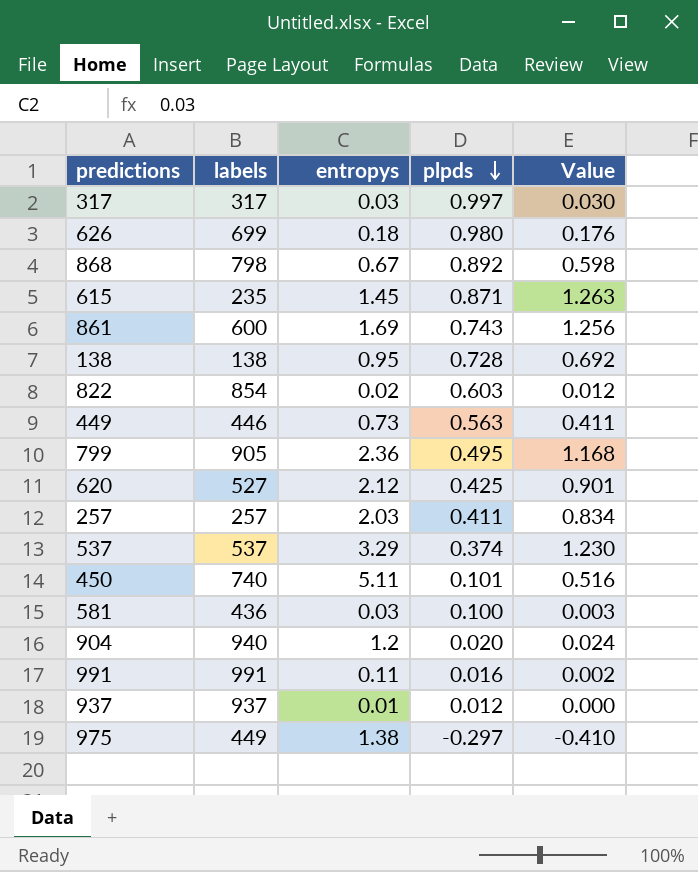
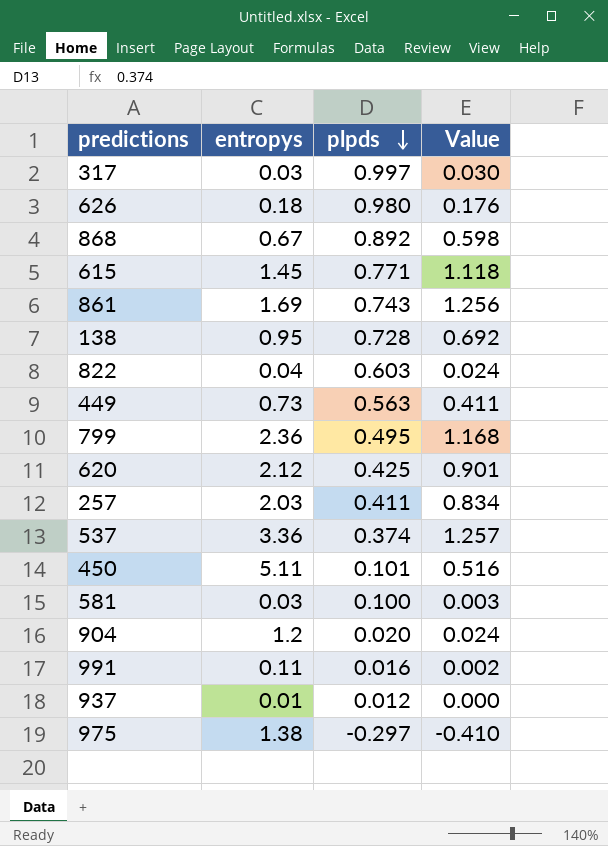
column labels | position: 2 -> none
615 | plpds: 0.871 -> 0.771
615 | Value: 1.263 -> 1.118
822 | entropys: 0.02 -> 0.04
822 | Value: 0.012 -> 0.024
537 | entropys: 3.29 -> 3.36
537 | Value: 1.230 -> 1.257

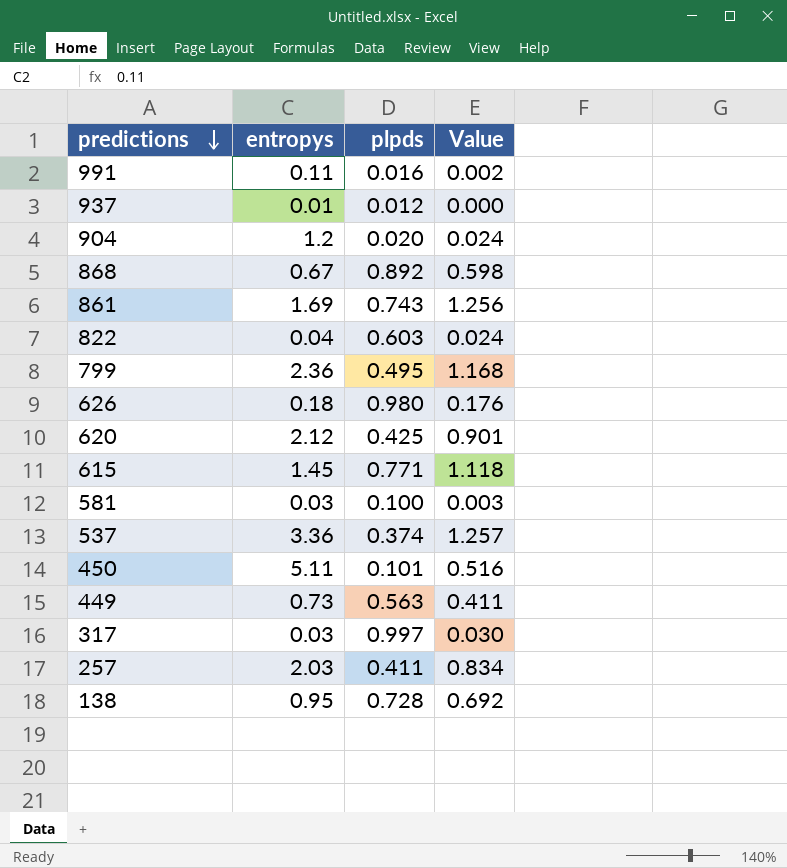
row order: plpds descending -> predictions descending
row 975: 1.38 | -0.297 | -0.410 -> none

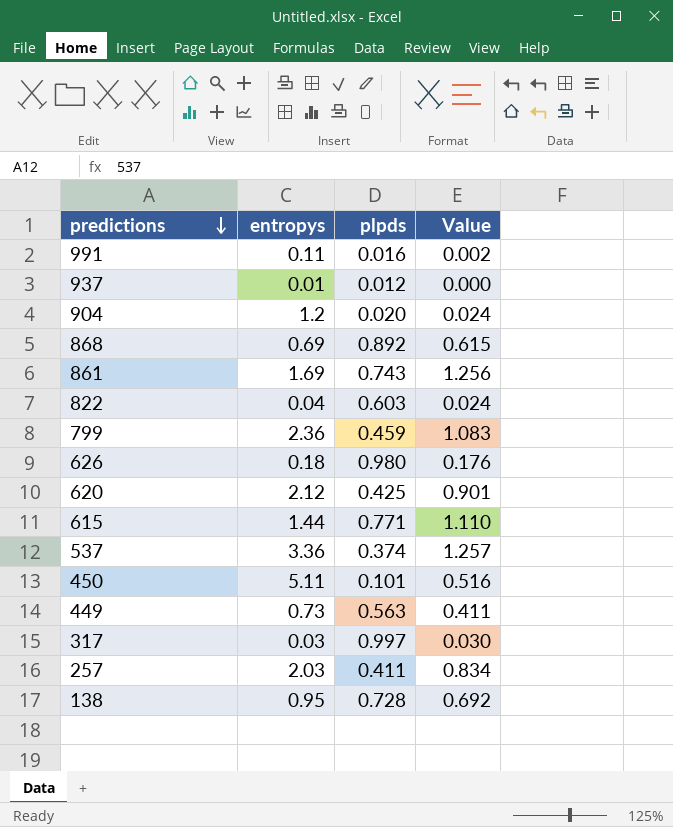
row 581: 0.03 | 0.100 | 0.003 -> none
868 | entropys: 0.67 -> 0.69
868 | Value: 0.598 -> 0.615
799 | plpds: 0.495 -> 0.459
799 | Value: 1.168 -> 1.083
615 | entropys: 1.45 -> 1.44
615 | Value: 1.118 -> 1.110

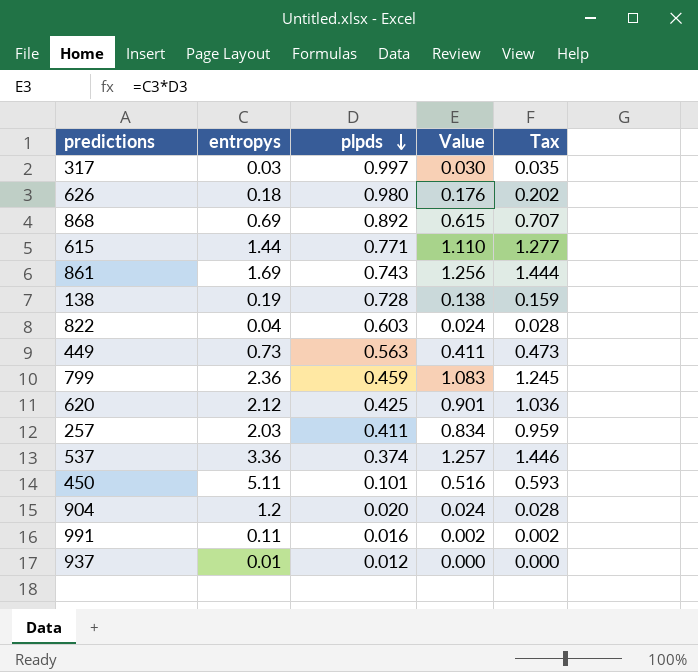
row order: predictions descending -> plpds descending
column Tax | formula: none -> [Value] * 1.15
138 | entropys: 0.95 -> 0.19
138 | Value: 0.692 -> 0.138

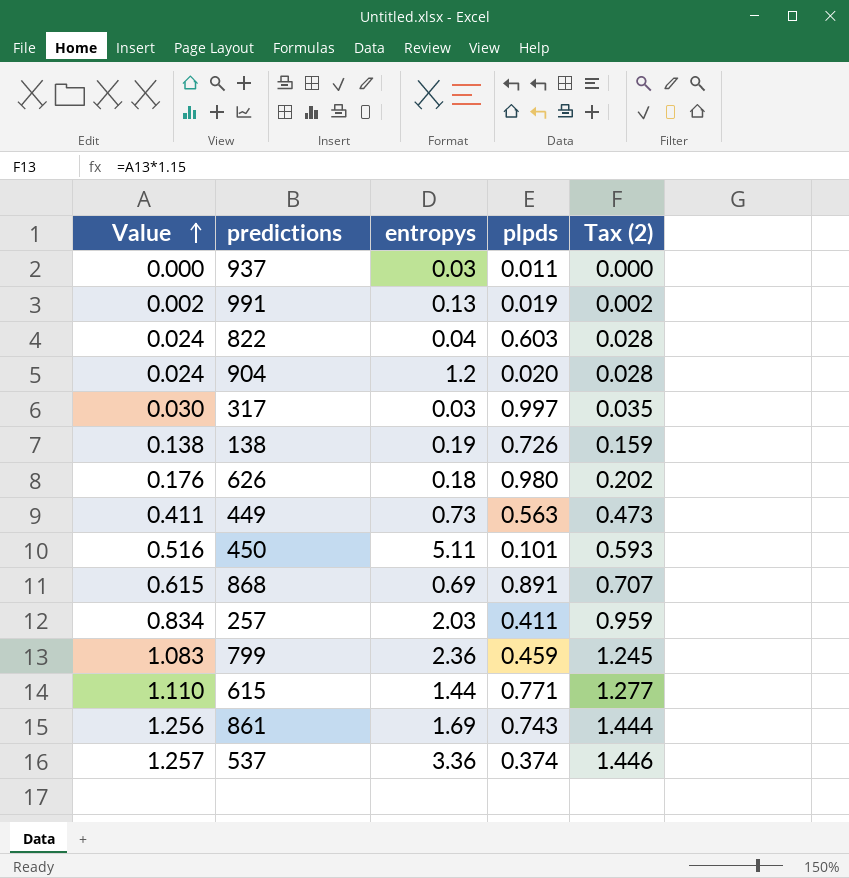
row order: plpds descending -> Value ascending
column Value | position: 4 -> 1
column name: Tax -> Tax (2)
row 620: 2.12 | 0.425 | 0.901 | 1.036 -> none
937 | entropys: 0.01 -> 0.03
937 | plpds: 0.012 -> 0.011
991 | entropys: 0.11 -> 0.13
991 | plpds: 0.016 -> 0.019
138 | plpds: 0.728 -> 0.726
868 | plpds: 0.892 -> 0.891

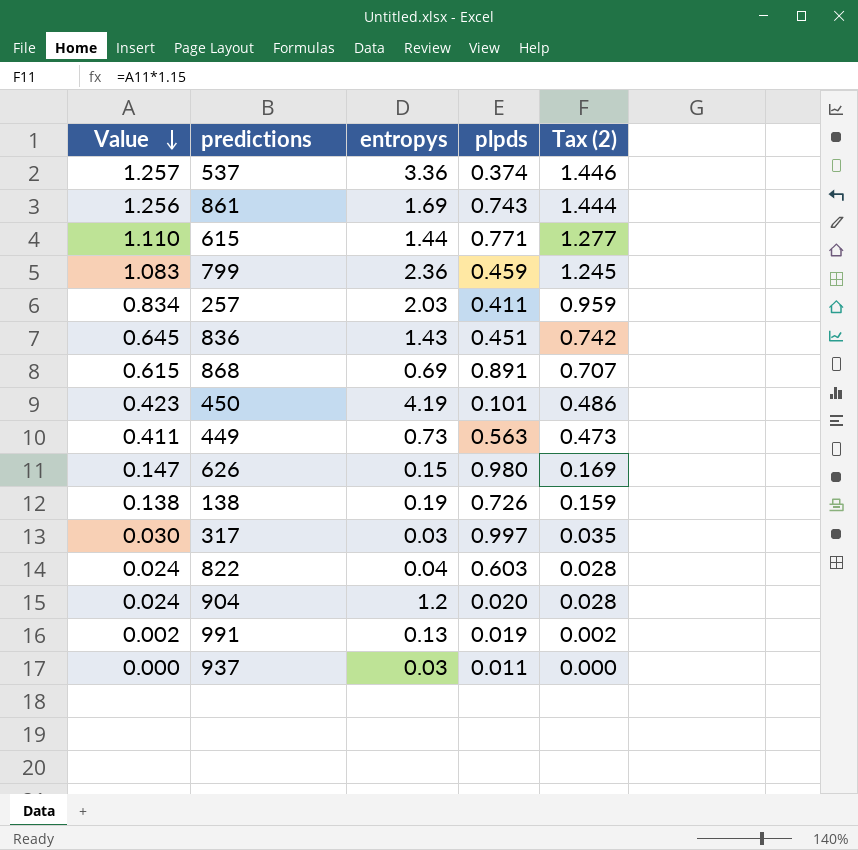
row order: Value ascending -> Value descending
row 836: none -> 0.645 | 1.43 | 0.451 | 0.742
450 | Value: 0.516 -> 0.423
450 | entropys: 5.11 -> 4.19
450 | Tax (2): 0.593 -> 0.486
626 | Value: 0.176 -> 0.147
626 | entropys: 0.18 -> 0.15
626 | Tax (2): 0.202 -> 0.169

